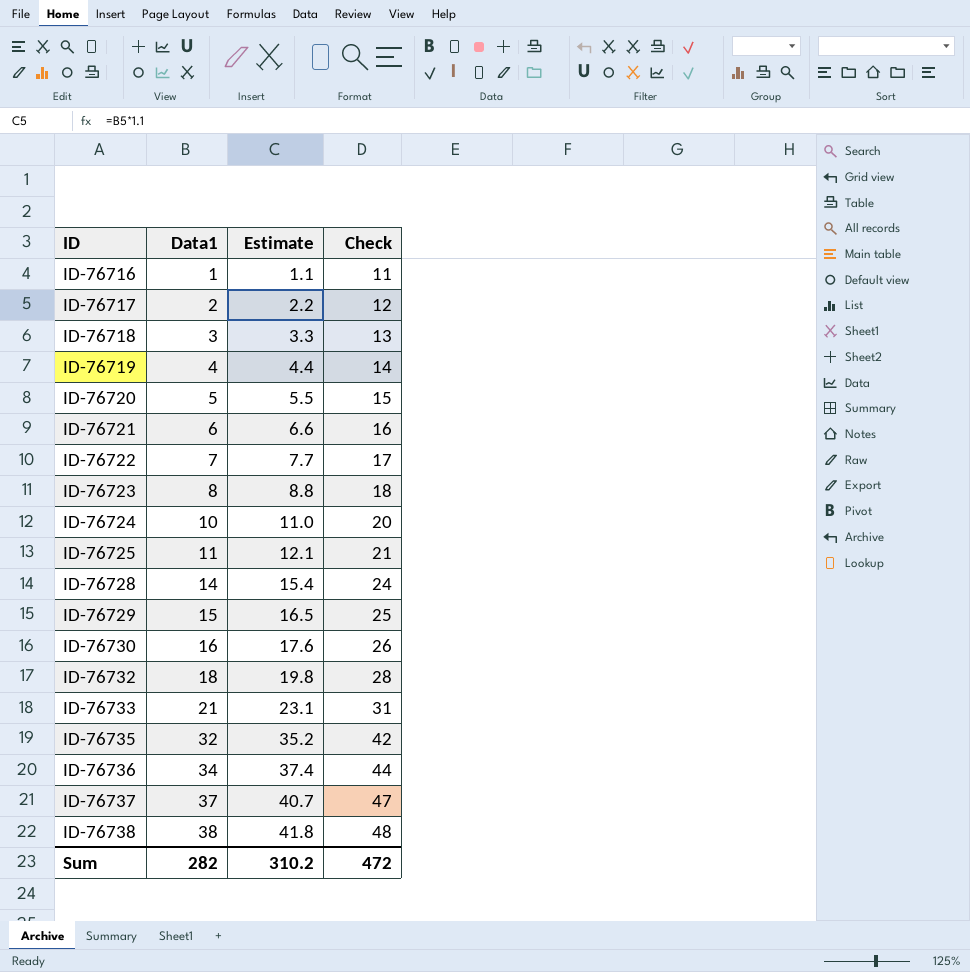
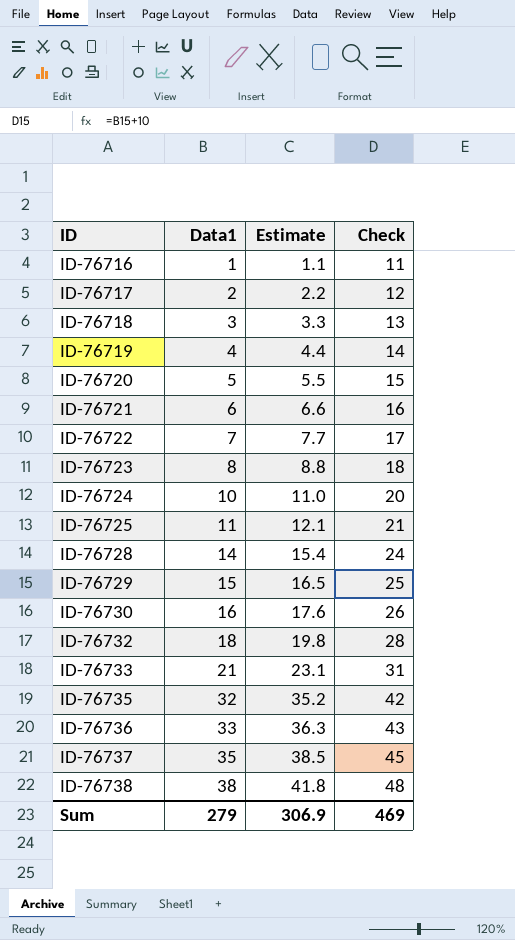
ID-76736 | Data1: 34 -> 33
ID-76736 | Estimate: 37.4 -> 36.3
ID-76736 | Check: 44 -> 43
ID-76737 | Data1: 37 -> 35
ID-76737 | Estimate: 40.7 -> 38.5
ID-76737 | Check: 47 -> 45
Sum | Data1: 282 -> 279
Sum | Estimate: 310.2 -> 306.9
Sum | Check: 472 -> 469

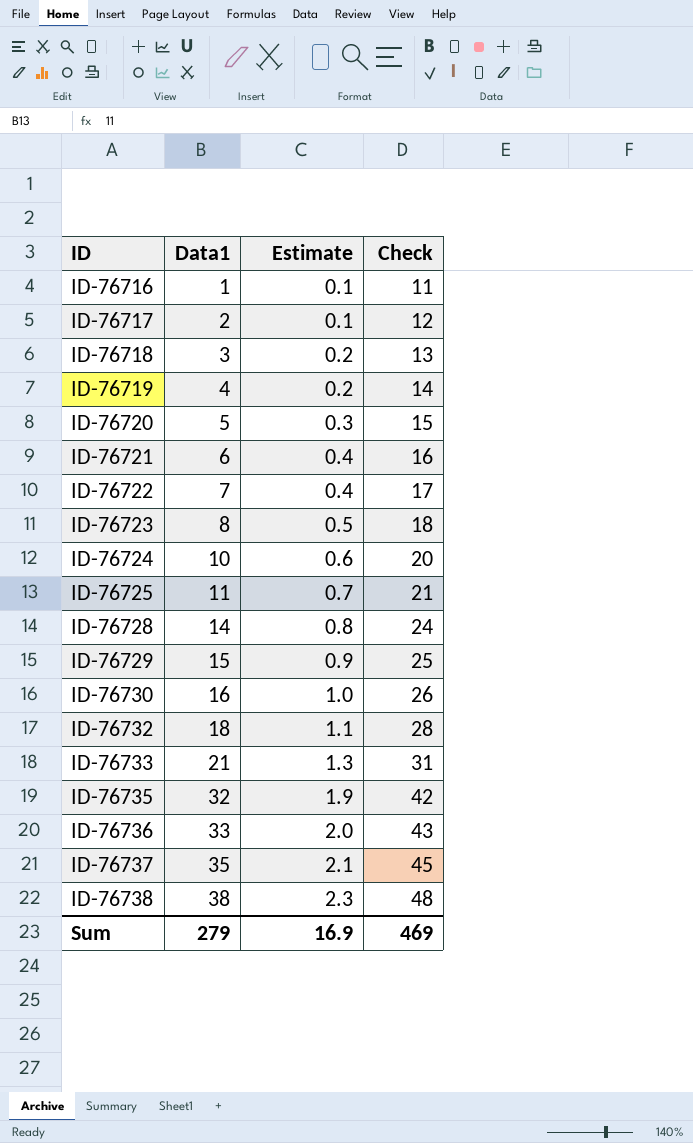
column Estimate | formula: [Data1] * 1.1 -> [Data1] * 0.06
Sum | Estimate: 306.9 -> 16.9

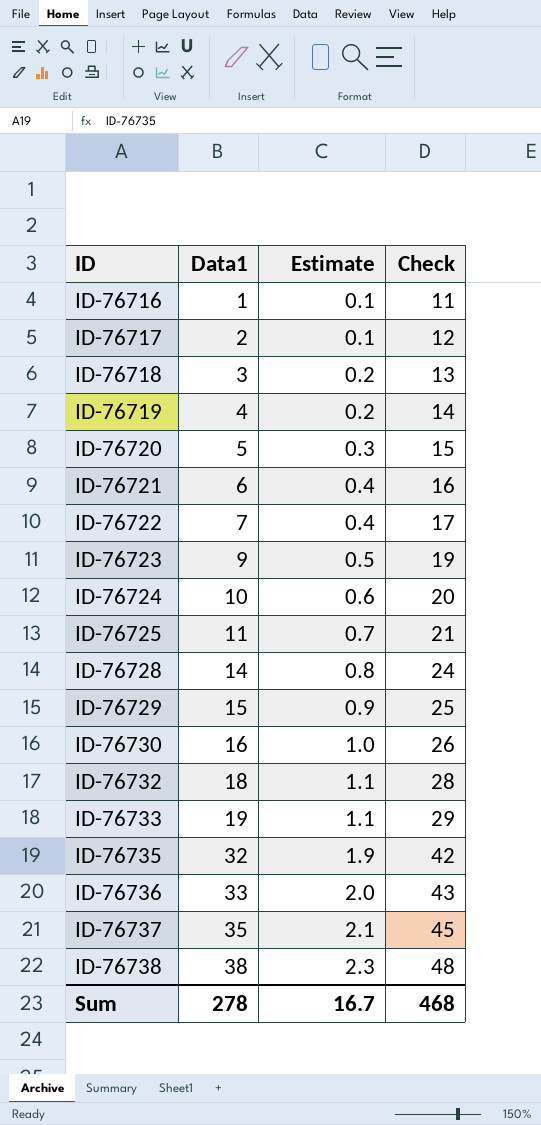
ID-76723 | Data1: 8 -> 9
ID-76723 | Check: 18 -> 19
ID-76733 | Data1: 21 -> 19
ID-76733 | Estimate: 1.3 -> 1.1
ID-76733 | Check: 31 -> 29
Sum | Data1: 279 -> 278
Sum | Estimate: 16.9 -> 16.7
Sum | Check: 469 -> 468

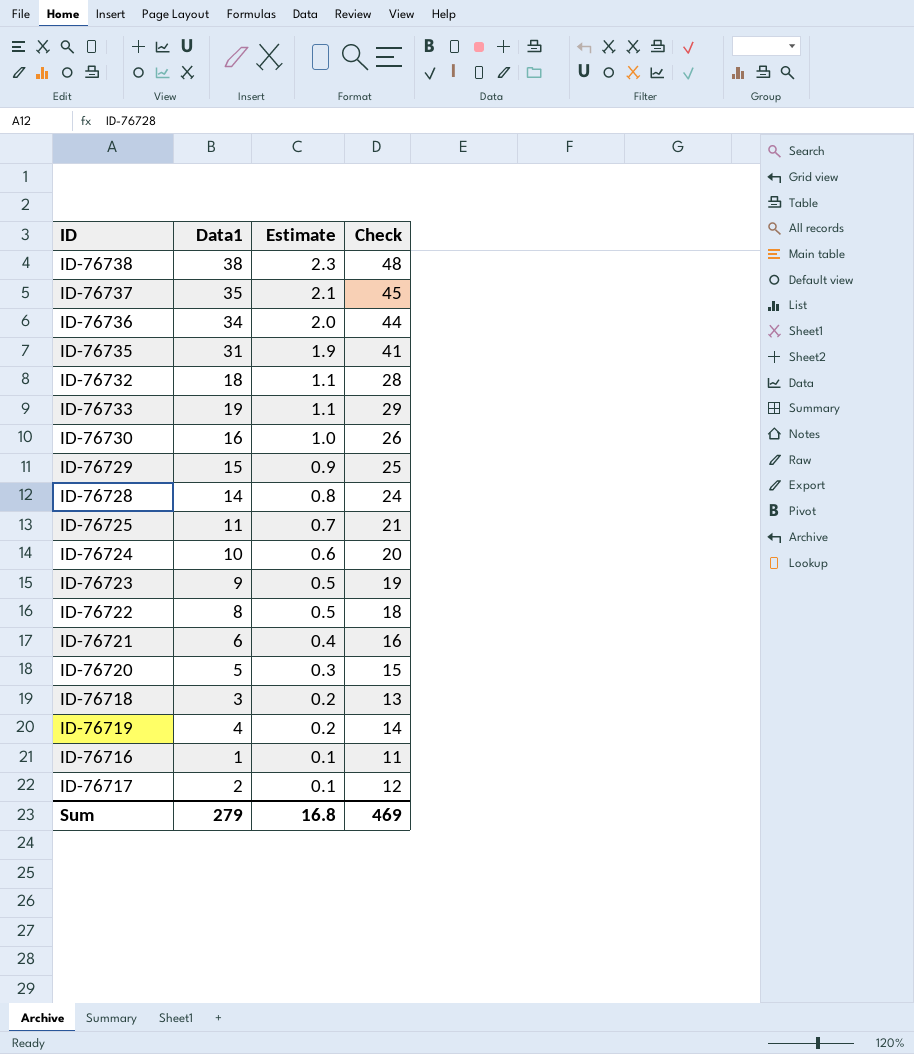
row order: ID ascending -> Estimate descending
ID-76736 | Data1: 33 -> 34
ID-76736 | Check: 43 -> 44
ID-76735 | Data1: 32 -> 31
ID-76735 | Check: 42 -> 41
ID-76722 | Data1: 7 -> 8
ID-76722 | Estimate: 0.4 -> 0.5
ID-76722 | Check: 17 -> 18
Sum | Data1: 278 -> 279
Sum | Estimate: 16.7 -> 16.8
Sum | Check: 468 -> 469

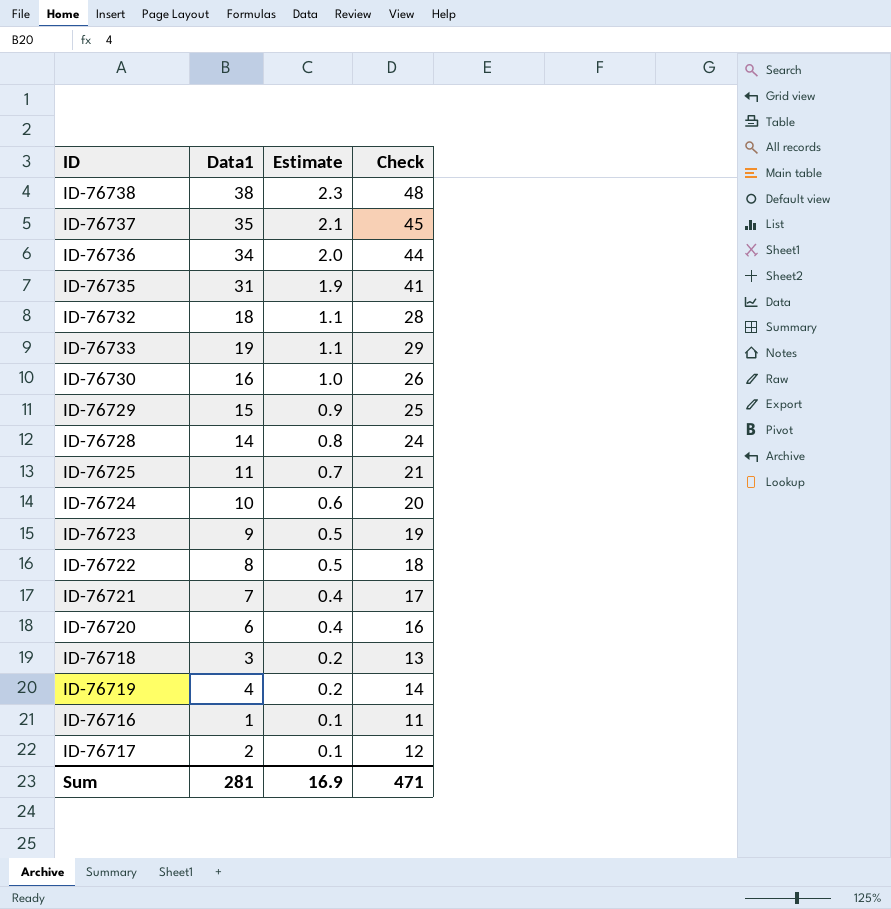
ID-76721 | Data1: 6 -> 7
ID-76721 | Check: 16 -> 17
ID-76720 | Data1: 5 -> 6
ID-76720 | Estimate: 0.3 -> 0.4
ID-76720 | Check: 15 -> 16
Sum | Data1: 279 -> 281
Sum | Estimate: 16.8 -> 16.9
Sum | Check: 469 -> 471

